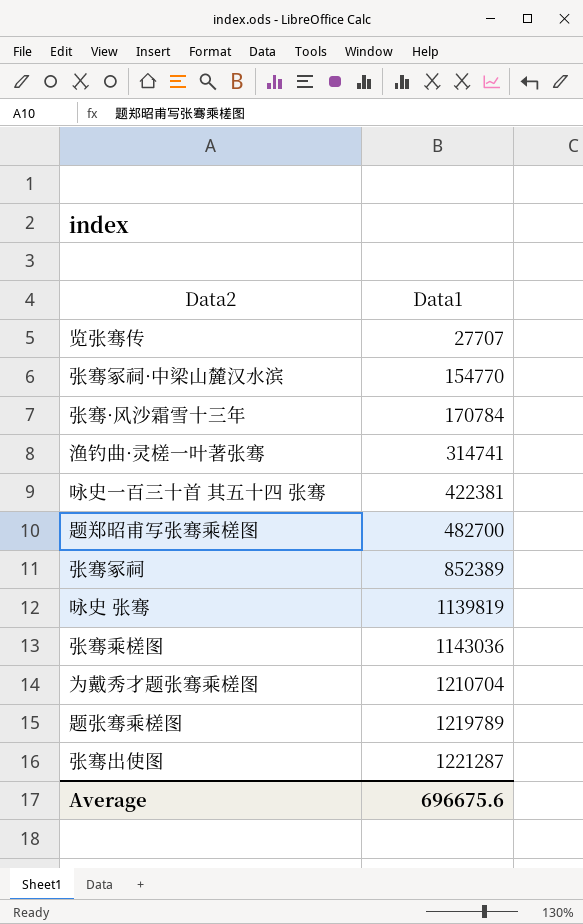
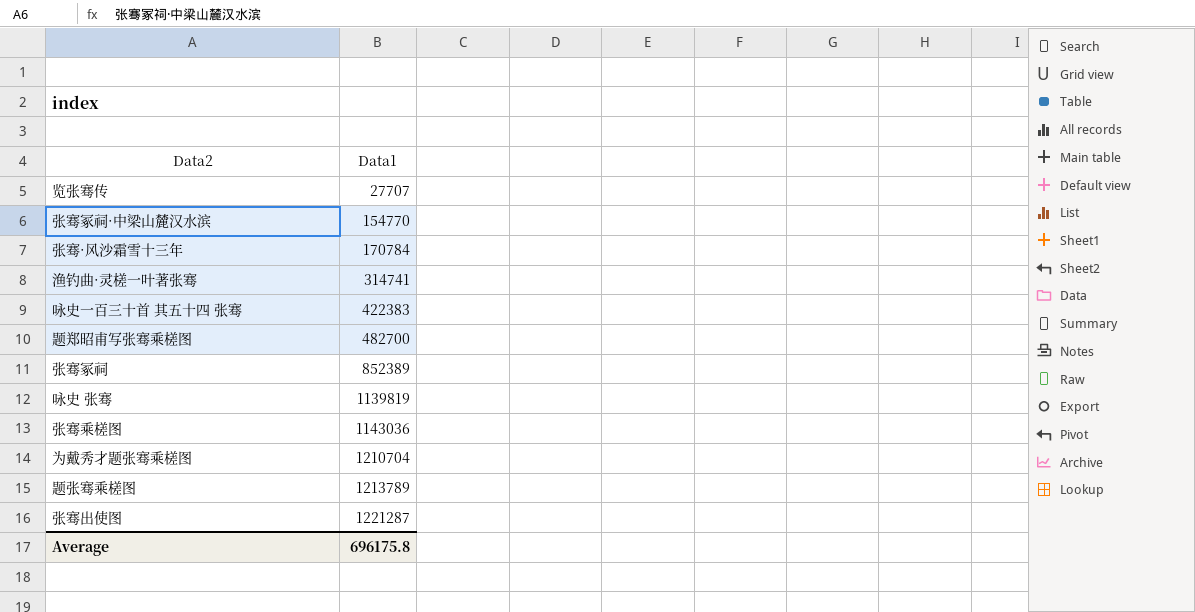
咏史一百三十首 其五十四 张骞 | Data1: 422381 -> 422383
题张骞乘槎图 | Data1: 1219789 -> 1213789
Average | Data1: 696675.6 -> 696175.8

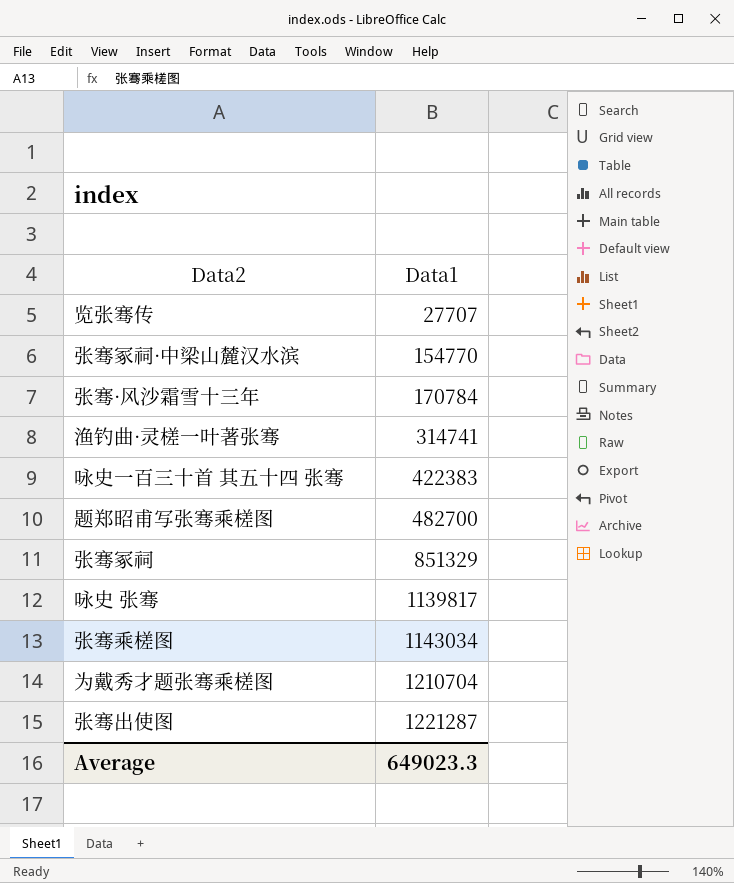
row 题张骞乘槎图: 1213789 -> none
张骞冢祠 | Data1: 852389 -> 851329
咏史 张骞 | Data1: 1139819 -> 1139817
张骞乘槎图 | Data1: 1143036 -> 1143034
Average | Data1: 696175.8 -> 649023.3

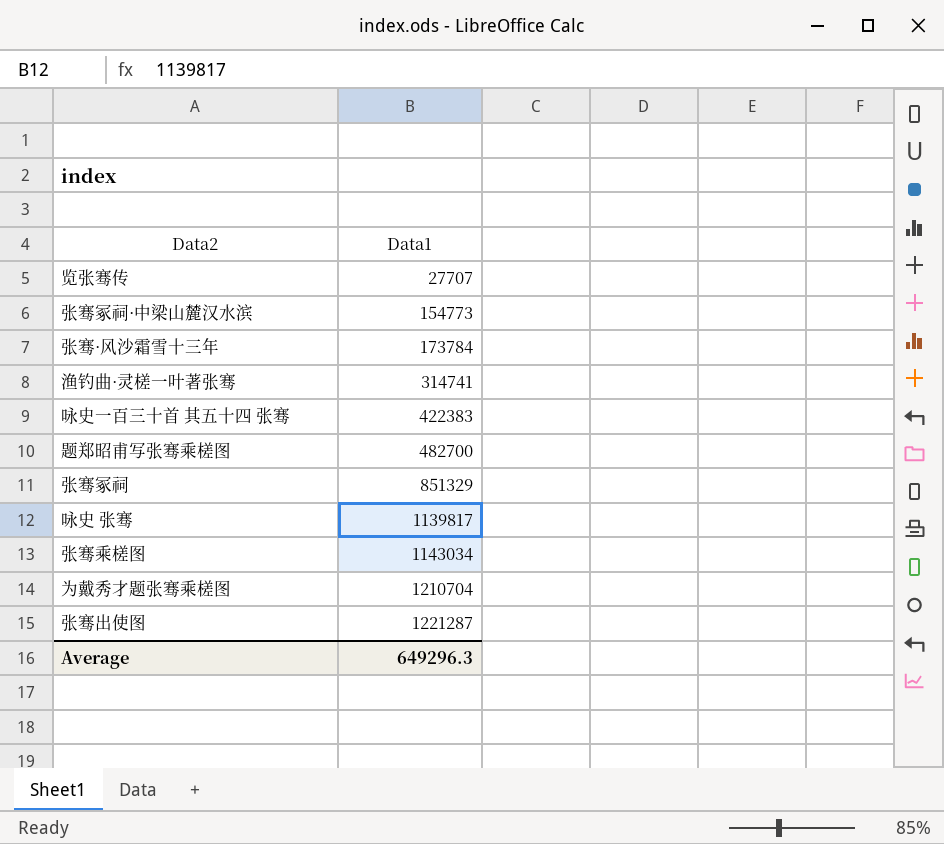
张骞冢祠·中梁山麓汉水滨 | Data1: 154770 -> 154773
张骞·风沙霜雪十三年 | Data1: 170784 -> 173784
Average | Data1: 649023.3 -> 649296.3

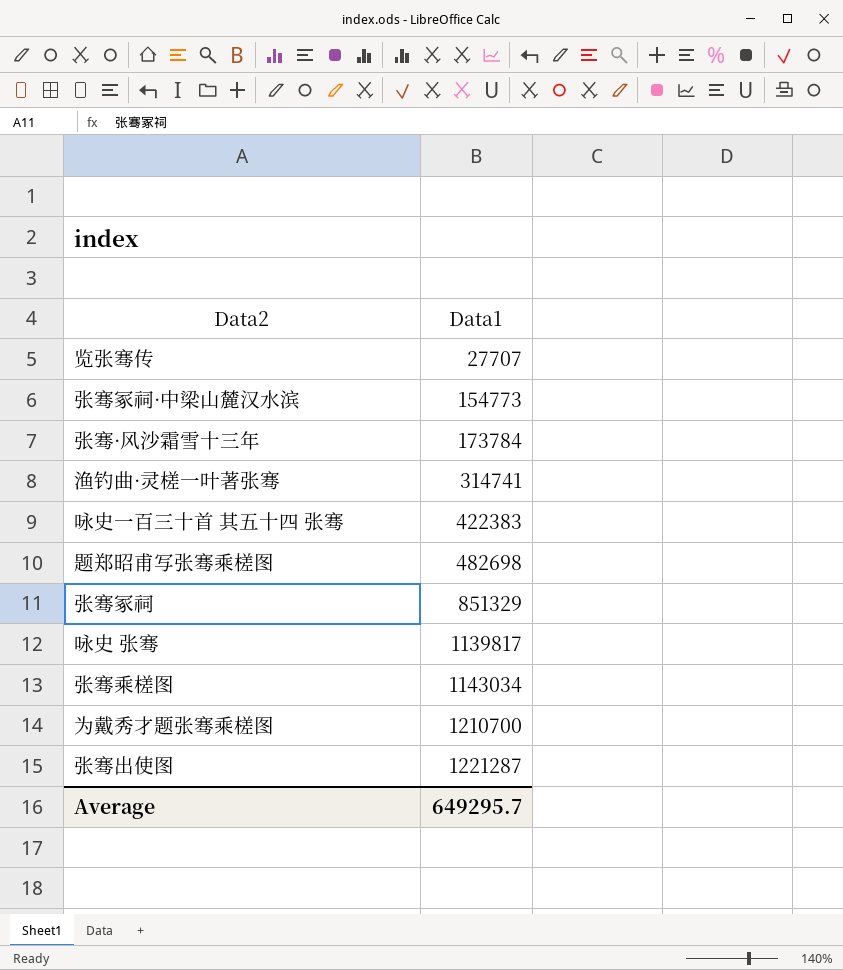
题郑昭甫写张骞乘槎图 | Data1: 482700 -> 482698
为戴秀才题张骞乘槎图 | Data1: 1210704 -> 1210700
Average | Data1: 649296.3 -> 649295.7

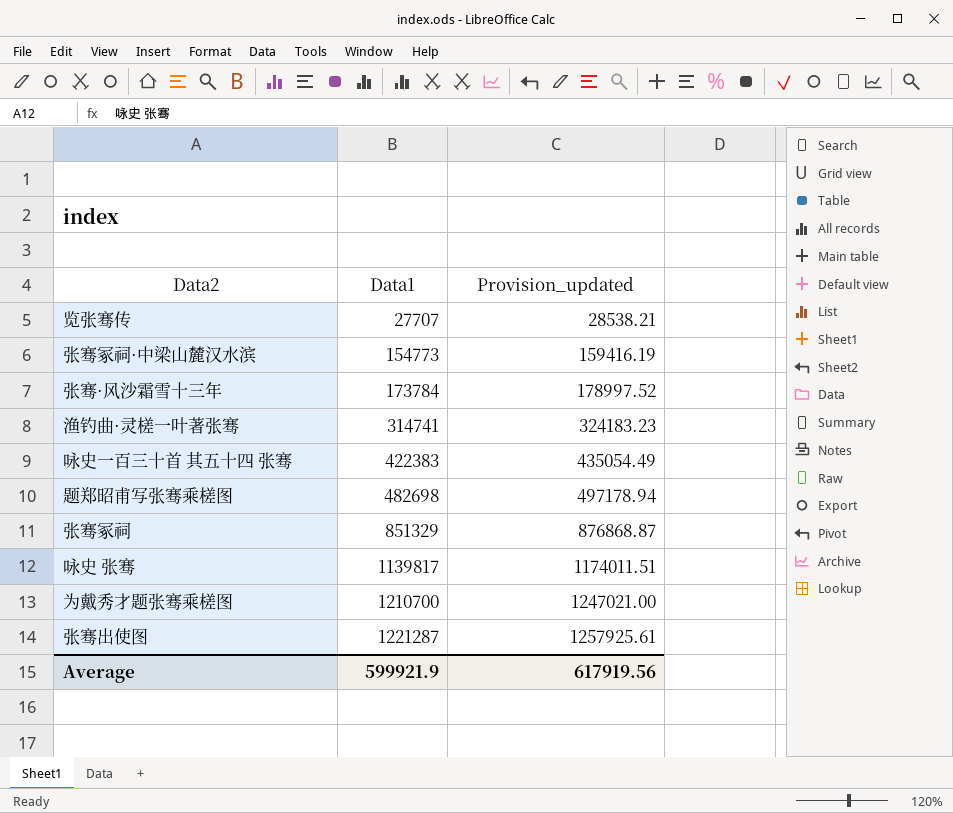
column Provision_updated | formula: none -> [Data1] * 1.03
row 张骞乘槎图: 1143034 -> none
Average | Data1: 649295.7 -> 599921.9

